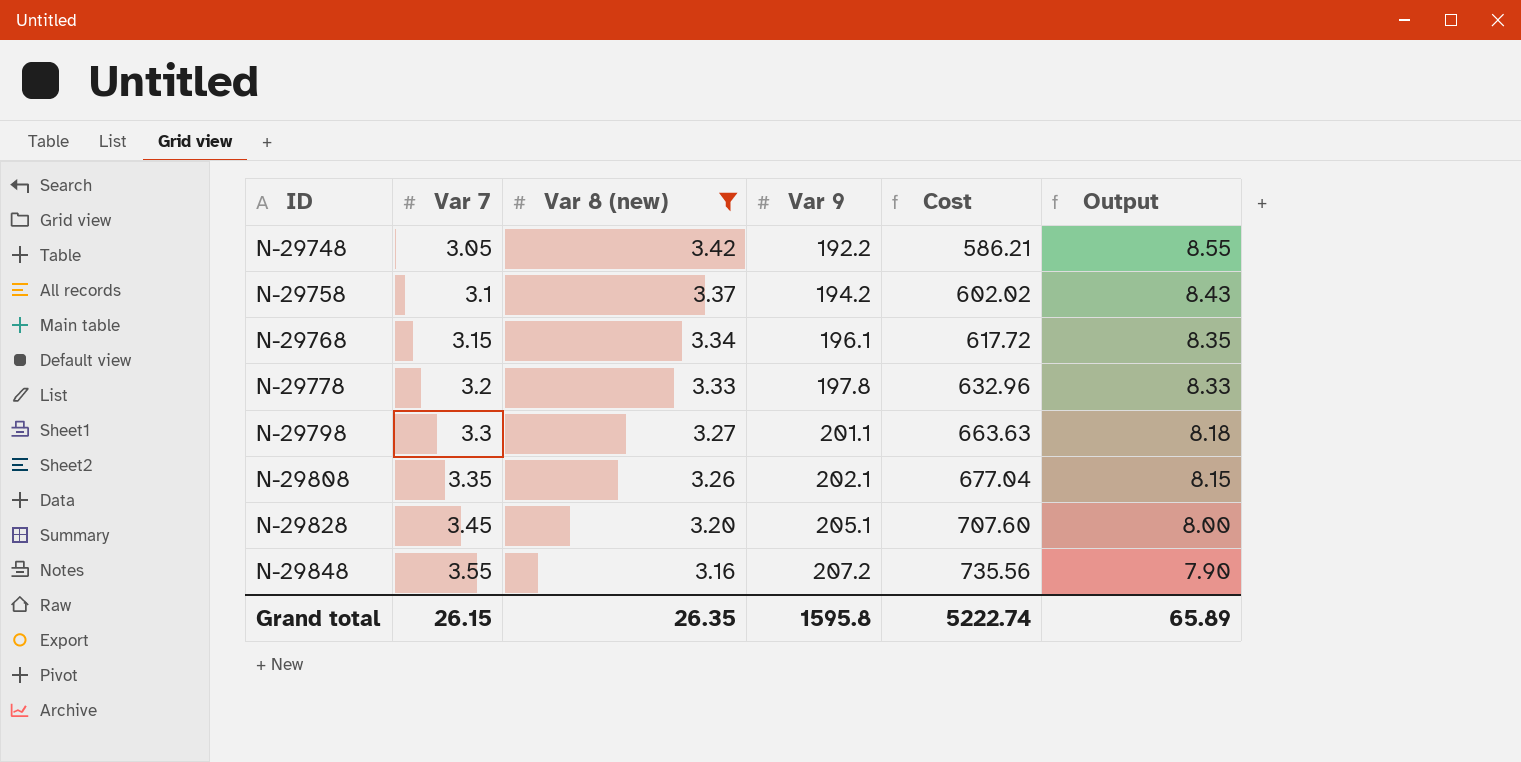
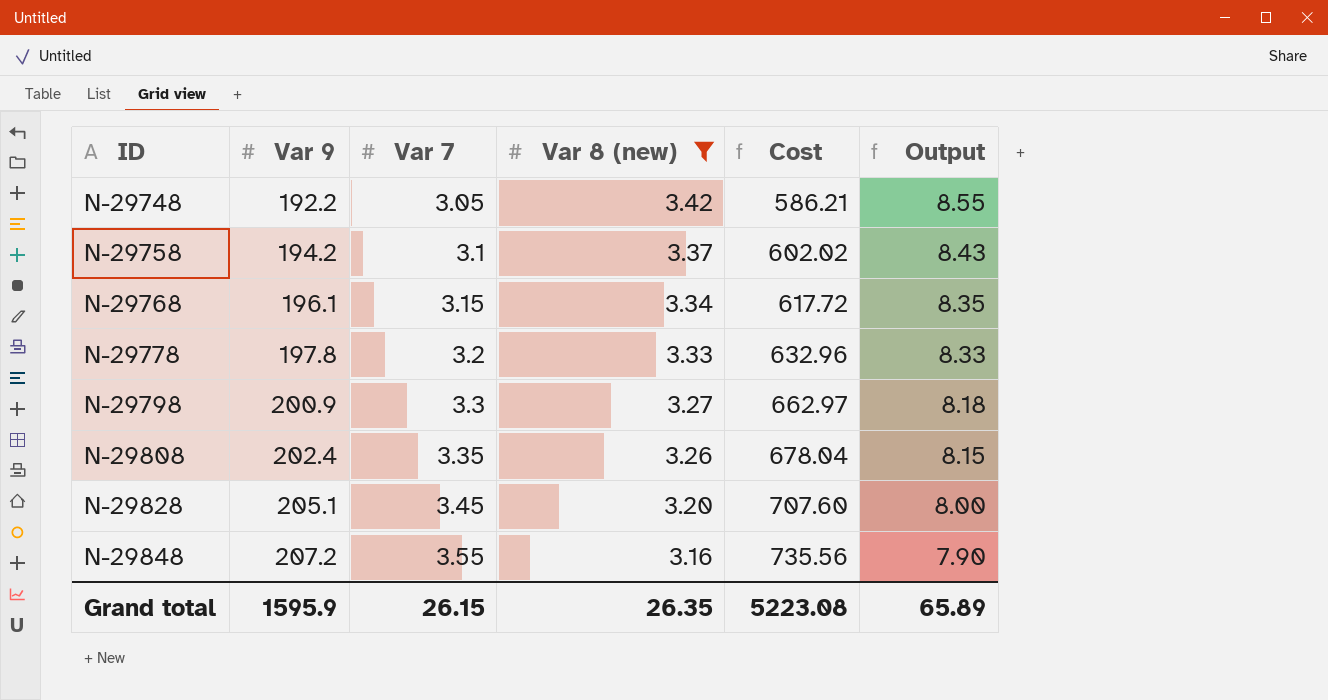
column Var 9 | position: 4 -> 2
N-29798 | Var 9: 201.1 -> 200.9
N-29798 | Cost: 663.63 -> 662.97
N-29808 | Var 9: 202.1 -> 202.4
N-29808 | Cost: 677.04 -> 678.04
Grand total | Var 9: 1595.8 -> 1595.9
Grand total | Cost: 5222.74 -> 5223.08

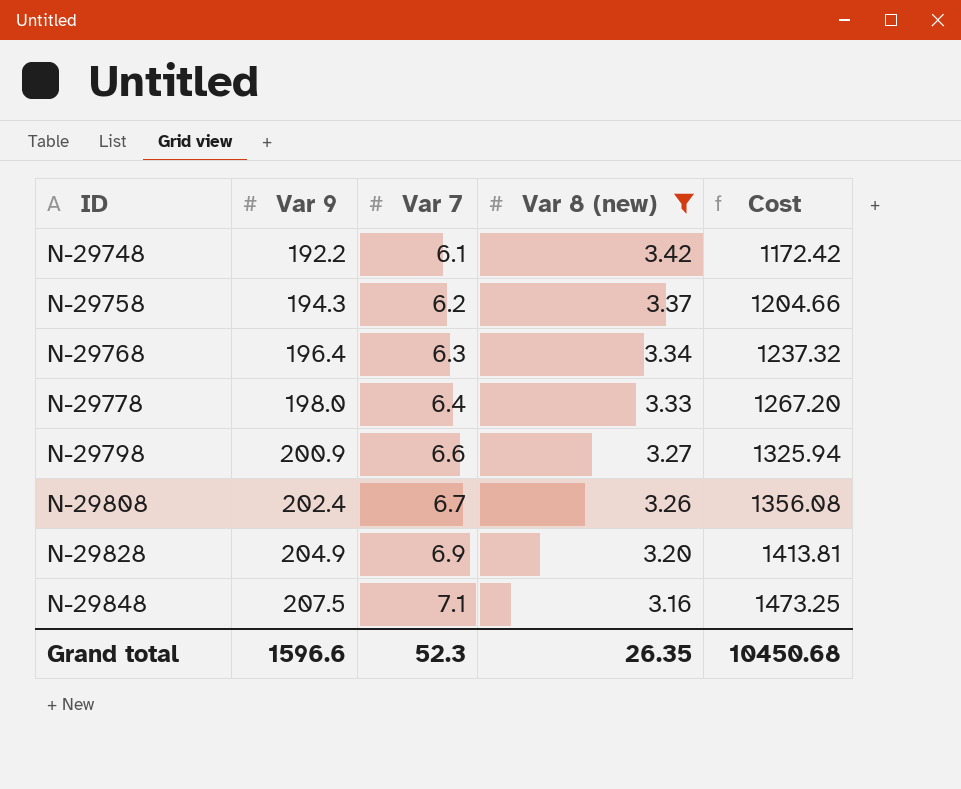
column Output | formula: [Var 8 (new)] * 2.5 -> none
N-29748 | Var 7: 3.05 -> 6.1
N-29748 | Cost: 586.21 -> 1172.42
N-29758 | Var 9: 194.2 -> 194.3
N-29758 | Var 7: 3.1 -> 6.2
N-29758 | Cost: 602.02 -> 1204.66
N-29768 | Var 9: 196.1 -> 196.4
N-29768 | Var 7: 3.15 -> 6.3
N-29768 | Cost: 617.72 -> 1237.32
N-29778 | Var 9: 197.8 -> 198.0
N-29778 | Var 7: 3.2 -> 6.4
N-29778 | Cost: 632.96 -> 1267.20
N-29798 | Var 7: 3.3 -> 6.6
N-29798 | Cost: 662.97 -> 1325.94
N-29808 | Var 7: 3.35 -> 6.7
N-29808 | Cost: 678.04 -> 1356.08
N-29828 | Var 9: 205.1 -> 204.9
N-29828 | Var 7: 3.45 -> 6.9
N-29828 | Cost: 707.60 -> 1413.81
N-29848 | Var 9: 207.2 -> 207.5
N-29848 | Var 7: 3.55 -> 7.1
N-29848 | Cost: 735.56 -> 1473.25
Grand total | Var 9: 1595.9 -> 1596.6
Grand total | Var 7: 26.15 -> 52.3
Grand total | Cost: 5223.08 -> 10450.68

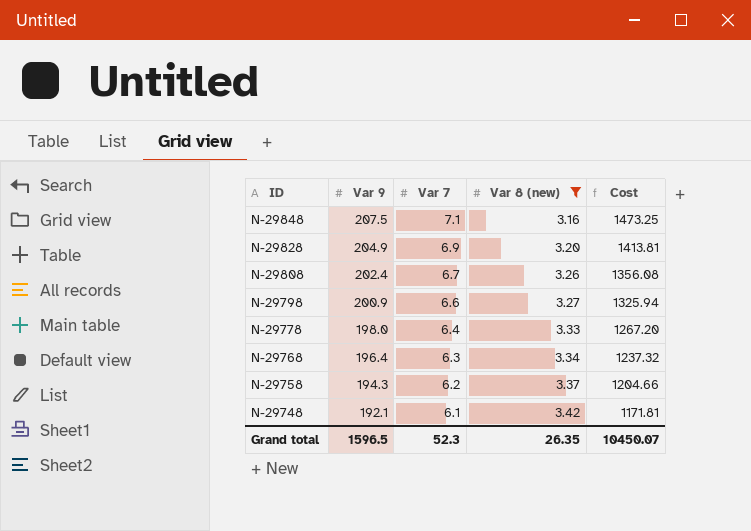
row order: ID ascending -> ID descending
N-29748 | Var 9: 192.2 -> 192.1
N-29748 | Cost: 1172.42 -> 1171.81
Grand total | Var 9: 1596.6 -> 1596.5
Grand total | Cost: 10450.68 -> 10450.07

